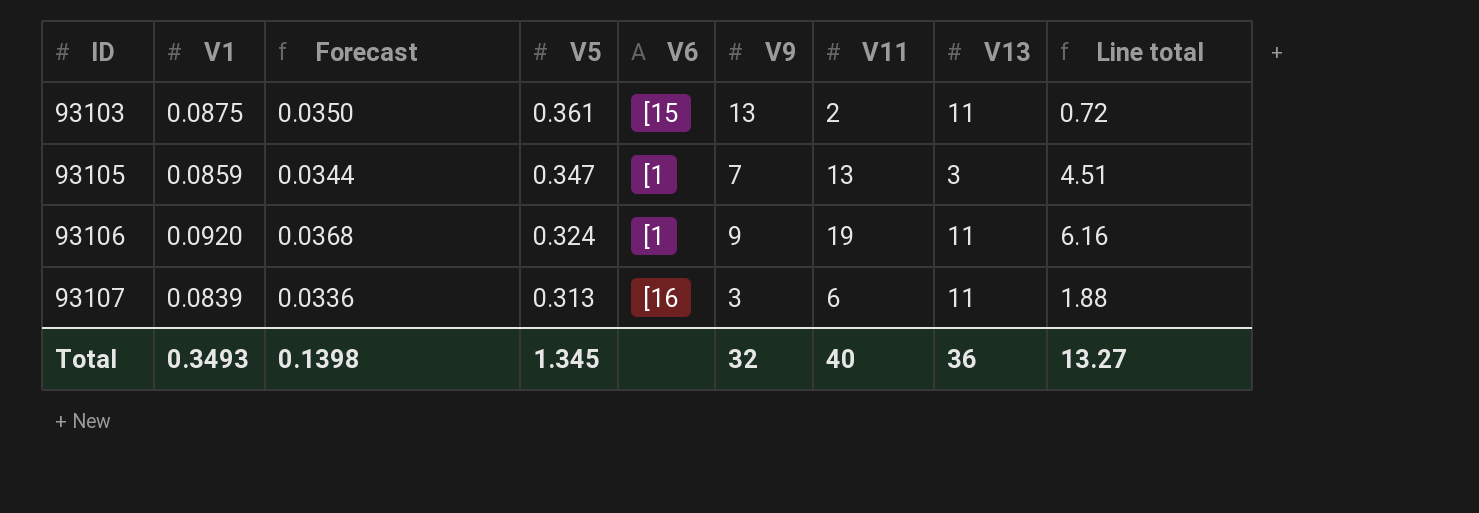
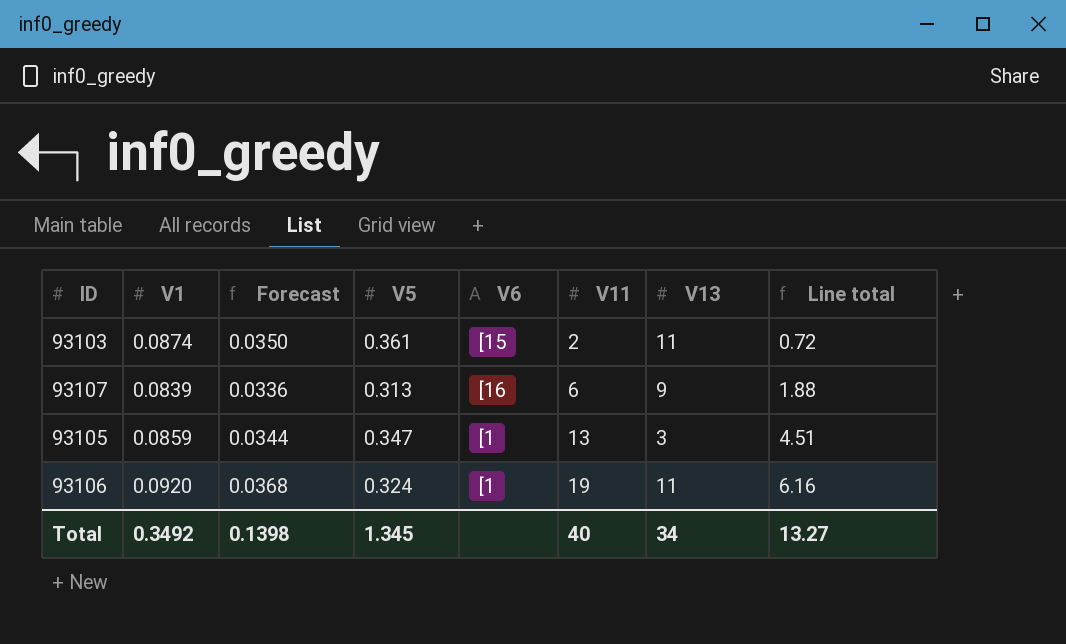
row order: ID ascending -> V11 ascending
column V9 | position: 6 -> none
93103 | V1: 0.0875 -> 0.0874
93107 | V13: 11 -> 9
Total | V1: 0.3493 -> 0.3492
Total | V13: 36 -> 34

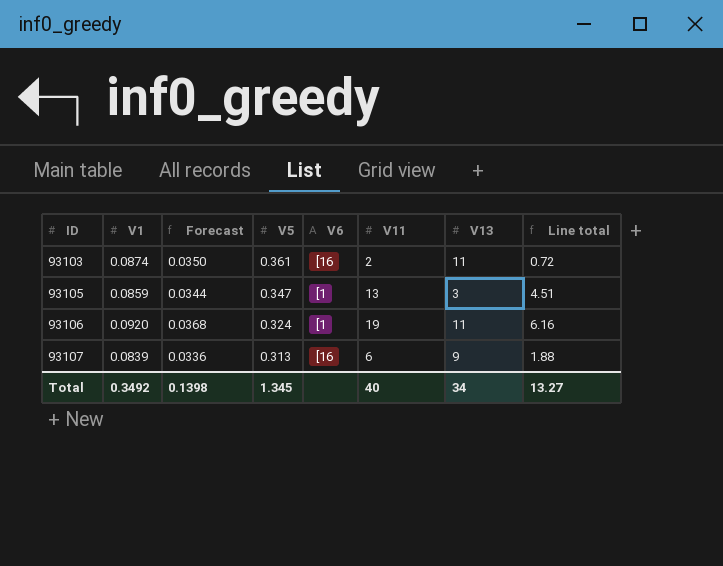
row order: V11 ascending -> ID ascending
93103 | V6: [15 -> [16

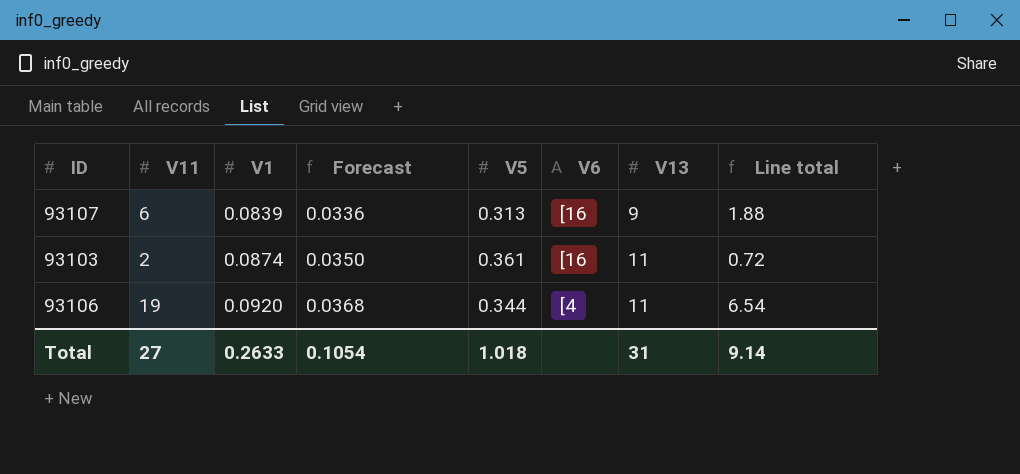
row order: ID ascending -> V1 ascending
column V11 | position: 6 -> 2
row 93105: 0.0859 | 0.0344 | 0.347 | [1 | 13 | 3 | 4.51 -> none
93106 | V5: 0.324 -> 0.344
93106 | V6: [1 -> [4
93106 | Line total: 6.16 -> 6.54
Total | V11: 40 -> 27
Total | V1: 0.3492 -> 0.2633
Total | Forecast: 0.1398 -> 0.1054
Total | V5: 1.345 -> 1.018
Total | V13: 34 -> 31
Total | Line total: 13.27 -> 9.14

